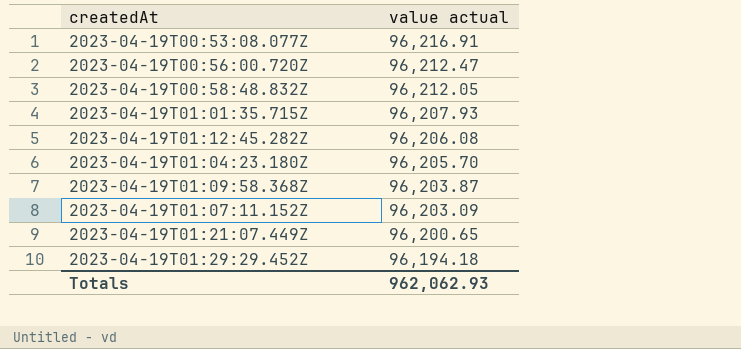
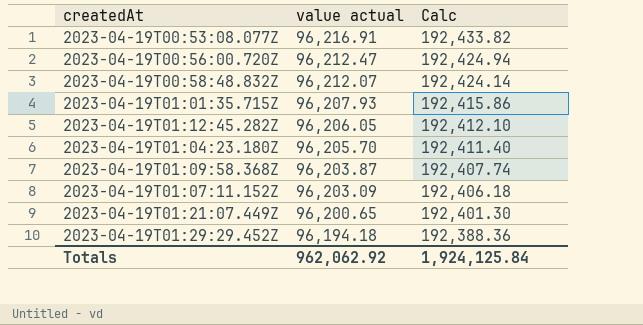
column Calc | formula: none -> [value actual] * 2
2023-04-19T00:58:48.832Z | value actual: 96,212.05 -> 96,212.07
2023-04-19T01:12:45.282Z | value actual: 96,206.08 -> 96,206.05
Totals | value actual: 962,062.93 -> 962,062.92

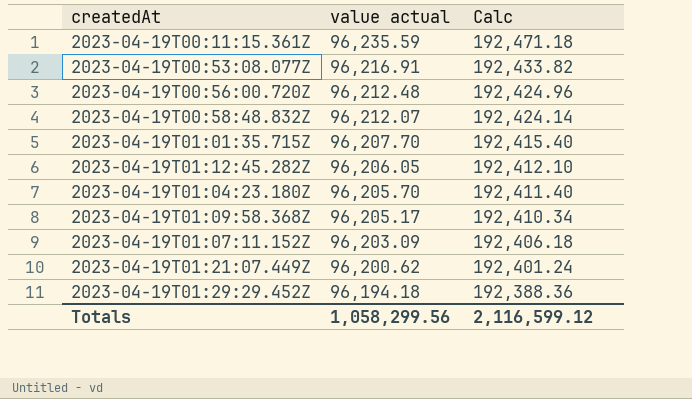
row 2023-04-19T00:11:15.361Z: none -> 96,235.59 | 192,471.18
2023-04-19T00:56:00.720Z | value actual: 96,212.47 -> 96,212.48
2023-04-19T00:56:00.720Z | Calc: 192,424.94 -> 192,424.96
2023-04-19T01:01:35.715Z | value actual: 96,207.93 -> 96,207.70
2023-04-19T01:01:35.715Z | Calc: 192,415.86 -> 192,415.40
2023-04-19T01:09:58.368Z | value actual: 96,203.87 -> 96,205.17
2023-04-19T01:09:58.368Z | Calc: 192,407.74 -> 192,410.34
2023-04-19T01:21:07.449Z | value actual: 96,200.65 -> 96,200.62
2023-04-19T01:21:07.449Z | Calc: 192,401.30 -> 192,401.24
Totals | value actual: 962,062.92 -> 1,058,299.56
Totals | Calc: 1,924,125.84 -> 2,116,599.12

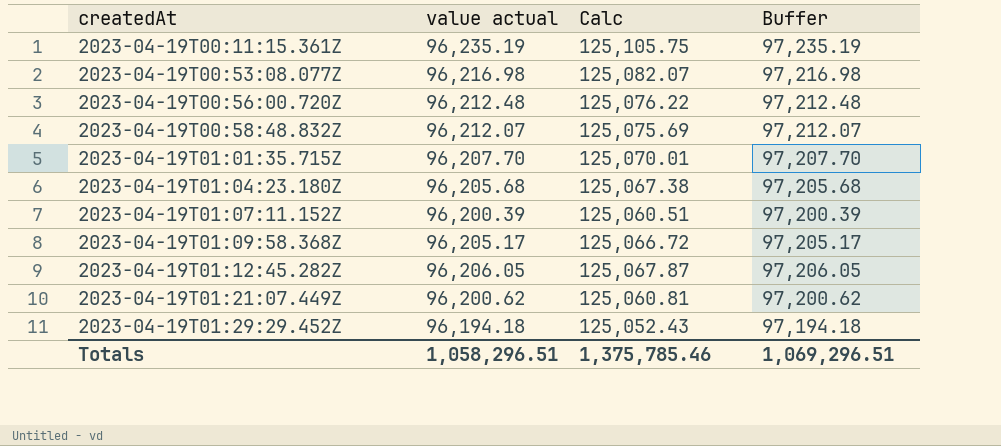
row order: value actual descending -> createdAt ascending
column Calc | formula: [value actual] * 2 -> [value actual] * 1.3
column Buffer | formula: none -> [value actual] + 1000
2023-04-19T00:11:15.361Z | value actual: 96,235.59 -> 96,235.19
2023-04-19T00:53:08.077Z | value actual: 96,216.91 -> 96,216.98
2023-04-19T01:04:23.180Z | value actual: 96,205.70 -> 96,205.68
2023-04-19T01:07:11.152Z | value actual: 96,203.09 -> 96,200.39
Totals | value actual: 1,058,299.56 -> 1,058,296.51
Totals | Calc: 2,116,599.12 -> 1,375,785.46

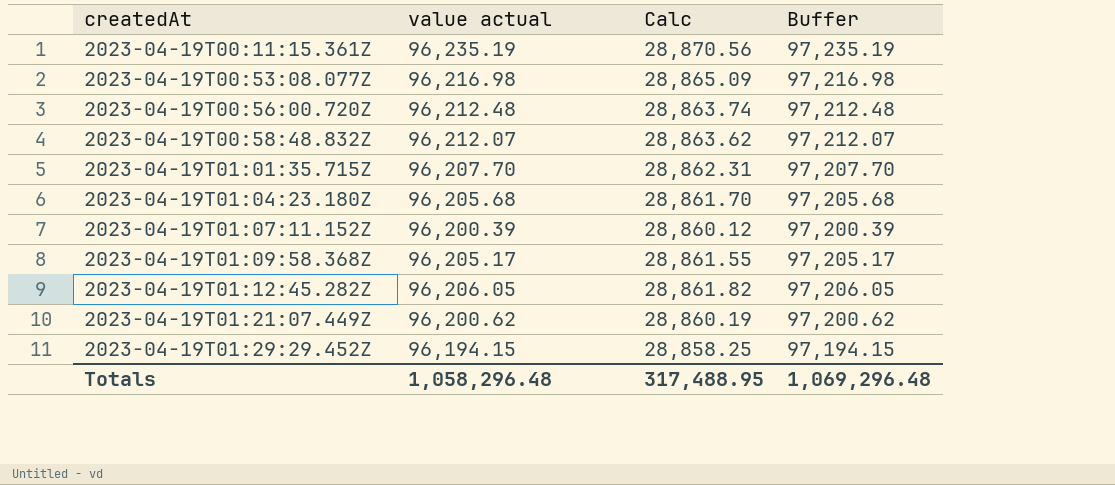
column Calc | formula: [value actual] * 1.3 -> [value actual] * 0.3
2023-04-19T01:29:29.452Z | value actual: 96,194.18 -> 96,194.15
2023-04-19T01:29:29.452Z | Buffer: 97,194.18 -> 97,194.15
Totals | value actual: 1,058,296.51 -> 1,058,296.48
Totals | Calc: 1,375,785.46 -> 317,488.95
Totals | Buffer: 1,069,296.51 -> 1,069,296.48

